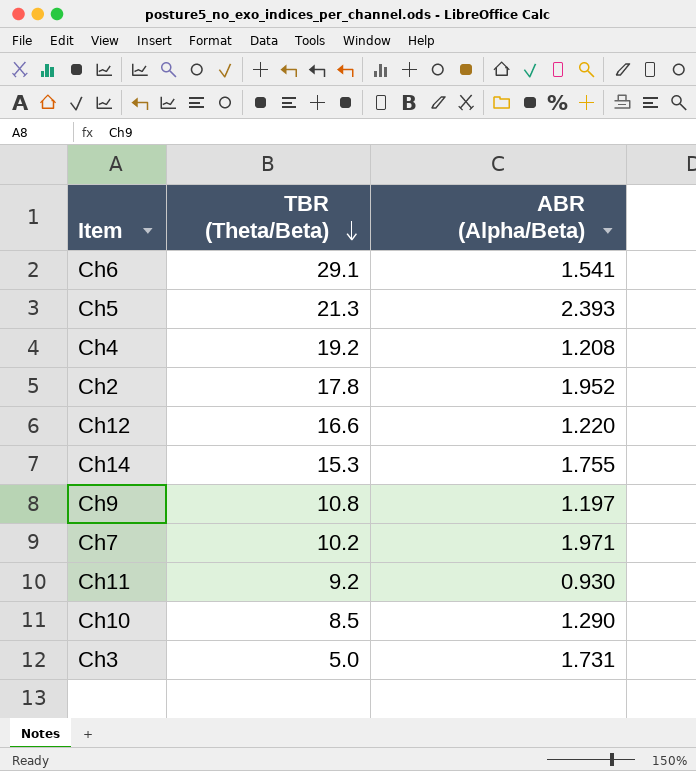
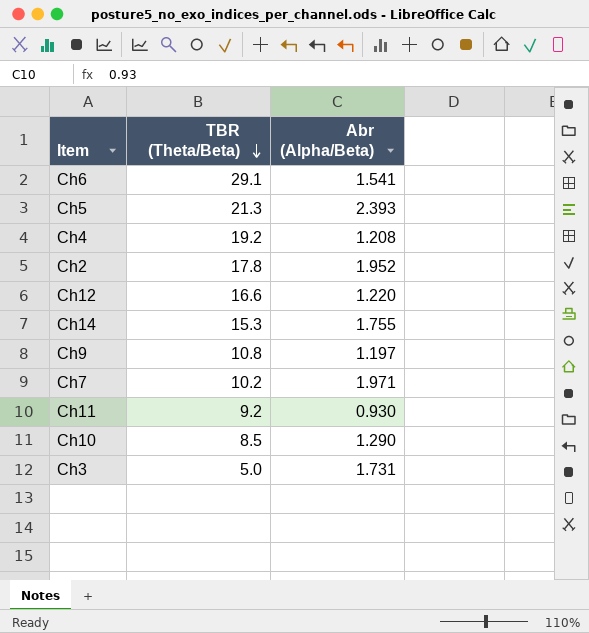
column name: ABR (Alpha/Beta) -> Abr (Alpha/Beta)

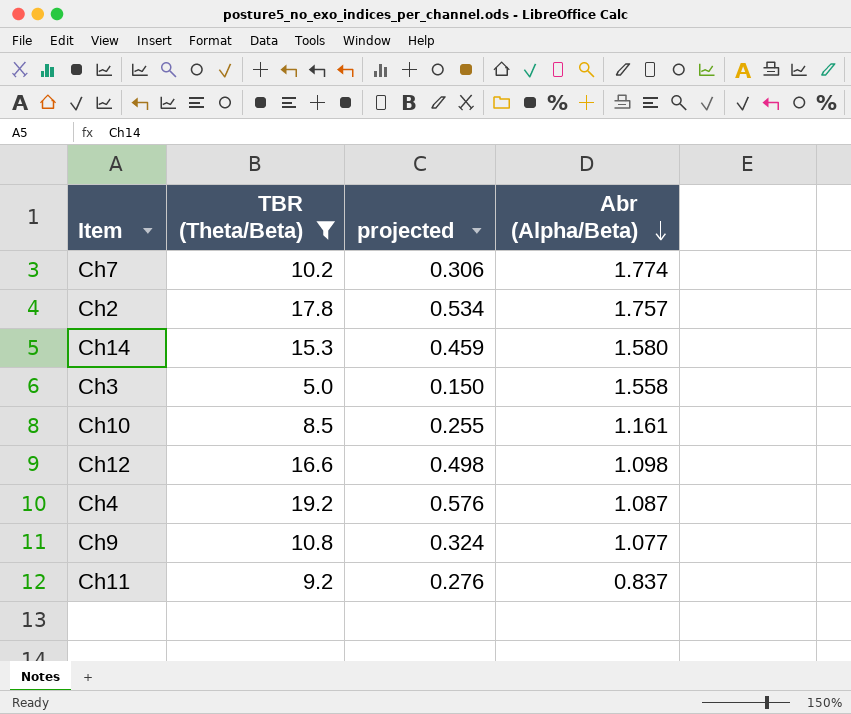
filter: none -> TBR (Theta/Beta) <= 19.2
row order: TBR (Theta/Beta) descending -> Abr (Alpha/Beta) descending
column projected | formula: none -> [TBR (Theta/Beta)] * 0.03
Ch7 | Abr (Alpha/Beta): 1.971 -> 1.774
Ch2 | Abr (Alpha/Beta): 1.952 -> 1.757
Ch14 | Abr (Alpha/Beta): 1.755 -> 1.580
Ch3 | Abr (Alpha/Beta): 1.731 -> 1.558
Ch10 | Abr (Alpha/Beta): 1.290 -> 1.161
Ch12 | Abr (Alpha/Beta): 1.220 -> 1.098
Ch4 | Abr (Alpha/Beta): 1.208 -> 1.087
Ch9 | Abr (Alpha/Beta): 1.197 -> 1.077
Ch11 | Abr (Alpha/Beta): 0.930 -> 0.837

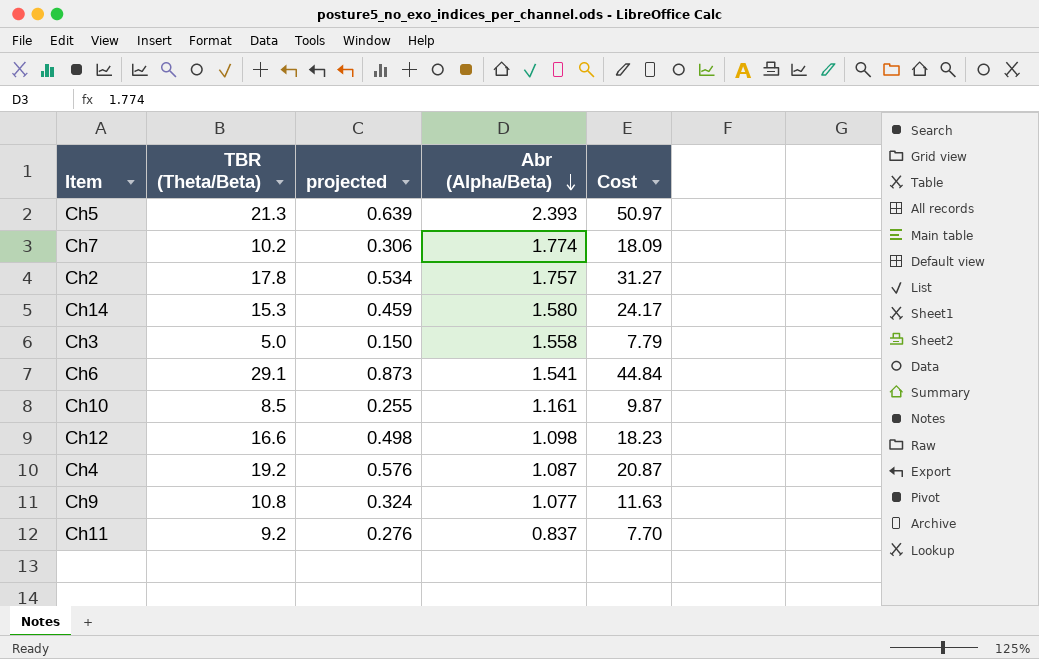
filter: TBR (Theta/Beta) <= 19.2 -> none
column Cost | formula: none -> [TBR (Theta/Beta)] * [Abr (Alpha/Beta)]

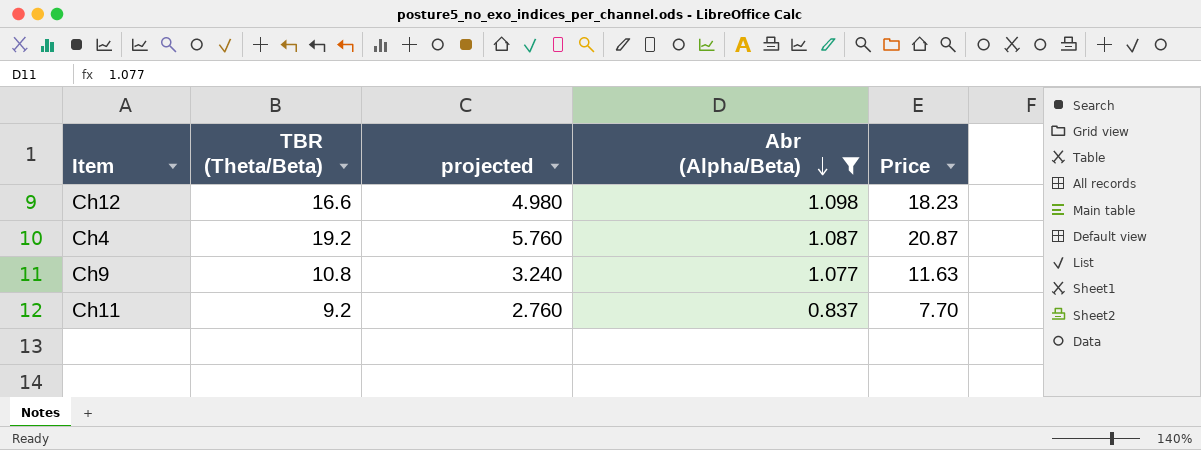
filter: none -> Abr (Alpha/Beta) <= 1.098
column projected | formula: [TBR (Theta/Beta)] * 0.03 -> [TBR (Theta/Beta)] * 0.3
column name: Cost -> Price

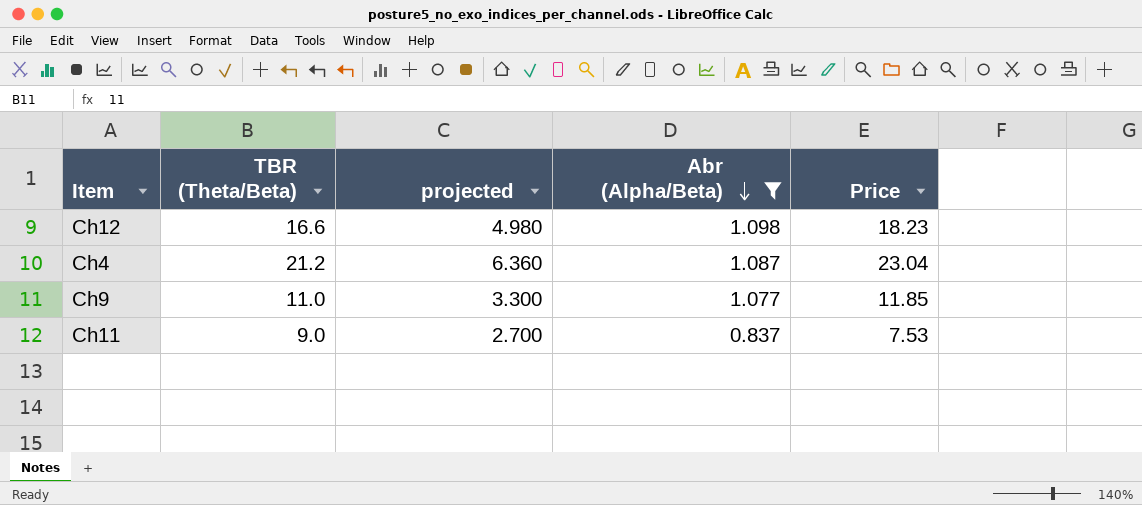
Ch4 | TBR (Theta/Beta): 19.2 -> 21.2
Ch4 | projected: 5.760 -> 6.360
Ch4 | Price: 20.87 -> 23.04
Ch9 | TBR (Theta/Beta): 10.8 -> 11.0
Ch9 | projected: 3.240 -> 3.300
Ch9 | Price: 11.63 -> 11.85
Ch11 | TBR (Theta/Beta): 9.2 -> 9.0
Ch11 | projected: 2.760 -> 2.700
Ch11 | Price: 7.70 -> 7.53

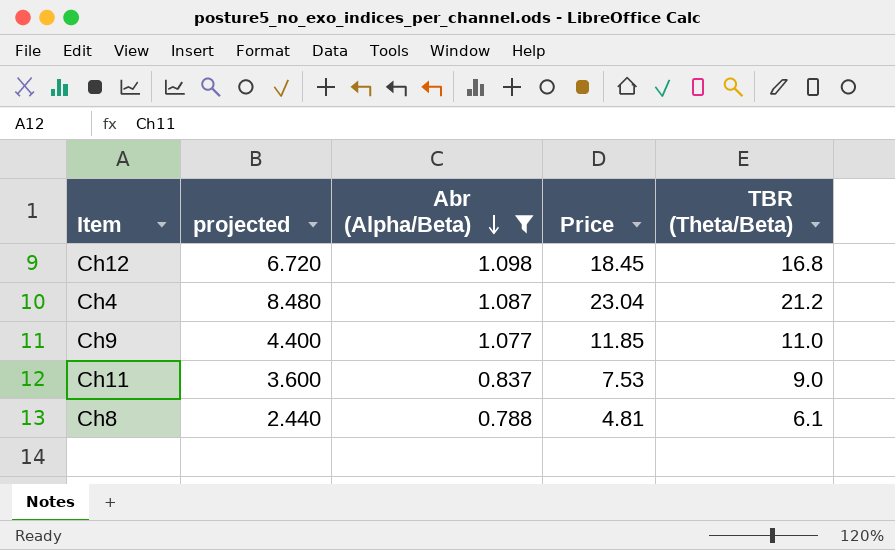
column projected | formula: [TBR (Theta/Beta)] * 0.3 -> [TBR (Theta/Beta)] * 0.4
column TBR (Theta/Beta) | position: 2 -> 5
Ch12 | Price: 18.23 -> 18.45
Ch12 | TBR (Theta/Beta): 16.6 -> 16.8
row Ch8: none -> 2.440 | 0.788 | 4.81 | 6.1

